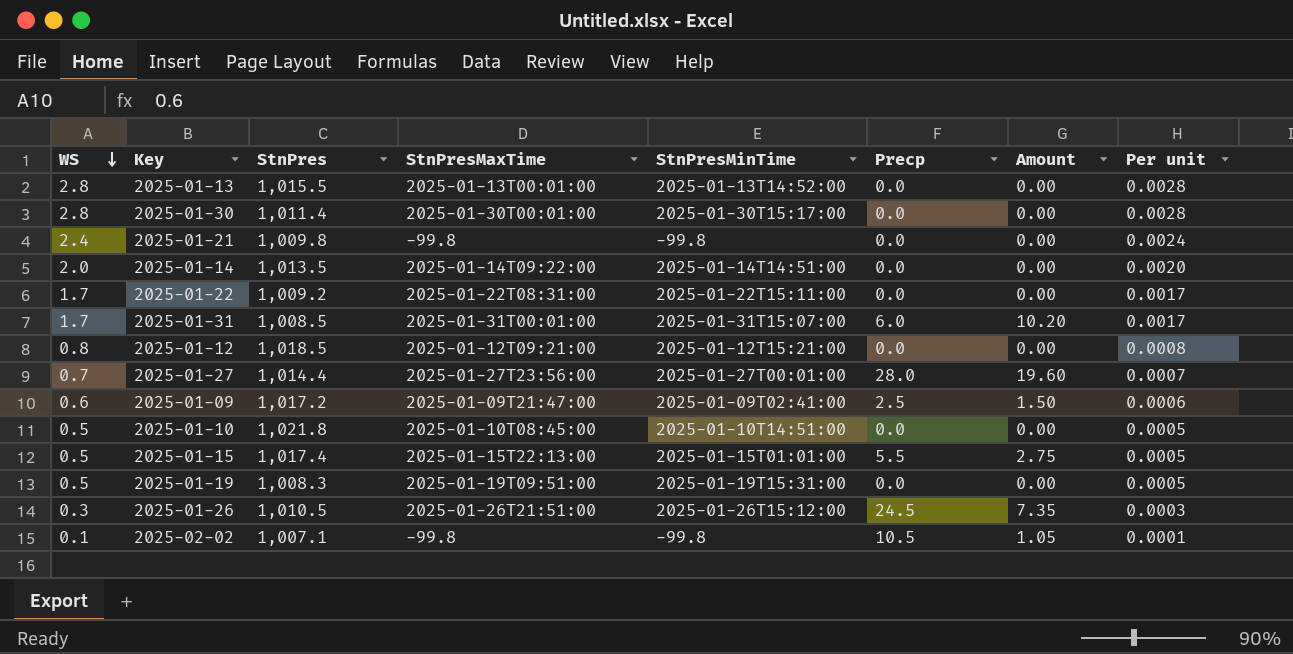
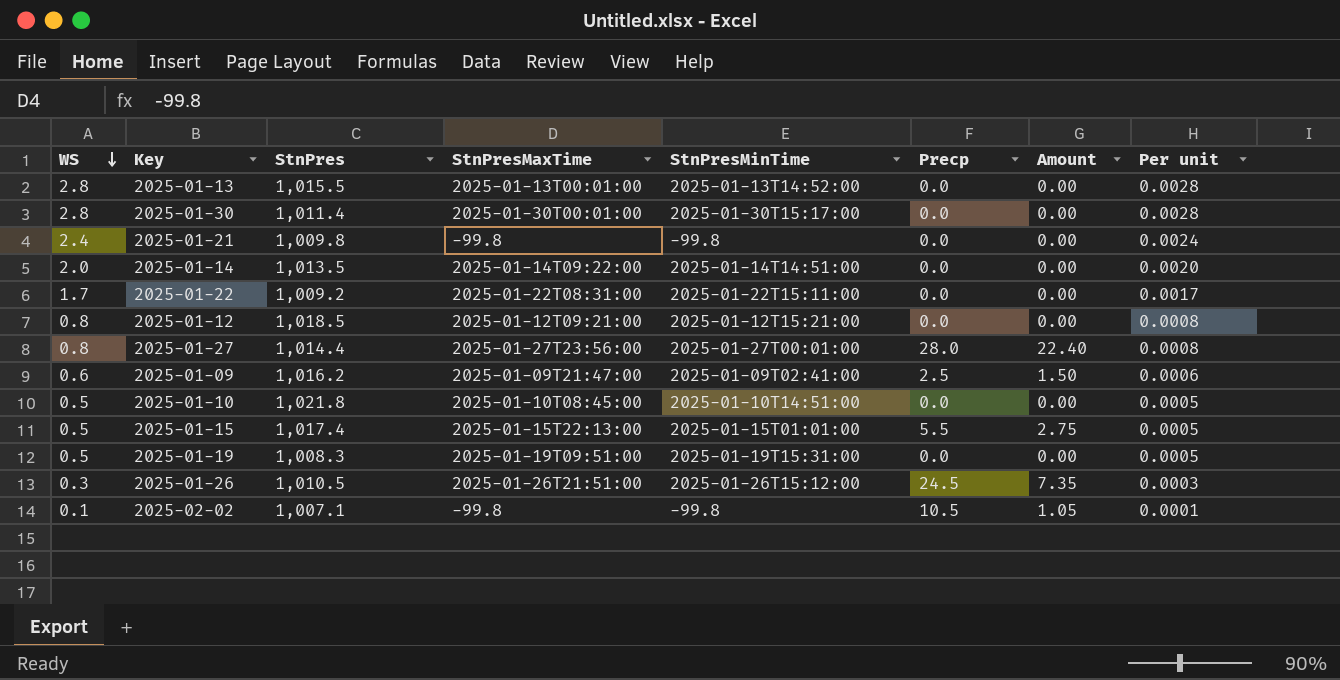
row 2025-01-31: 1.7 | 1,008.5 | 2025-01-31T00:01:00 | 2025-01-31T15:07:00 | 6.0 | 10.20 | 0.0017 -> none
2025-01-27 | WS: 0.7 -> 0.8
2025-01-27 | Amount: 19.60 -> 22.40
2025-01-27 | Per unit: 0.0007 -> 0.0008
2025-01-09 | StnPres: 1,017.2 -> 1,016.2

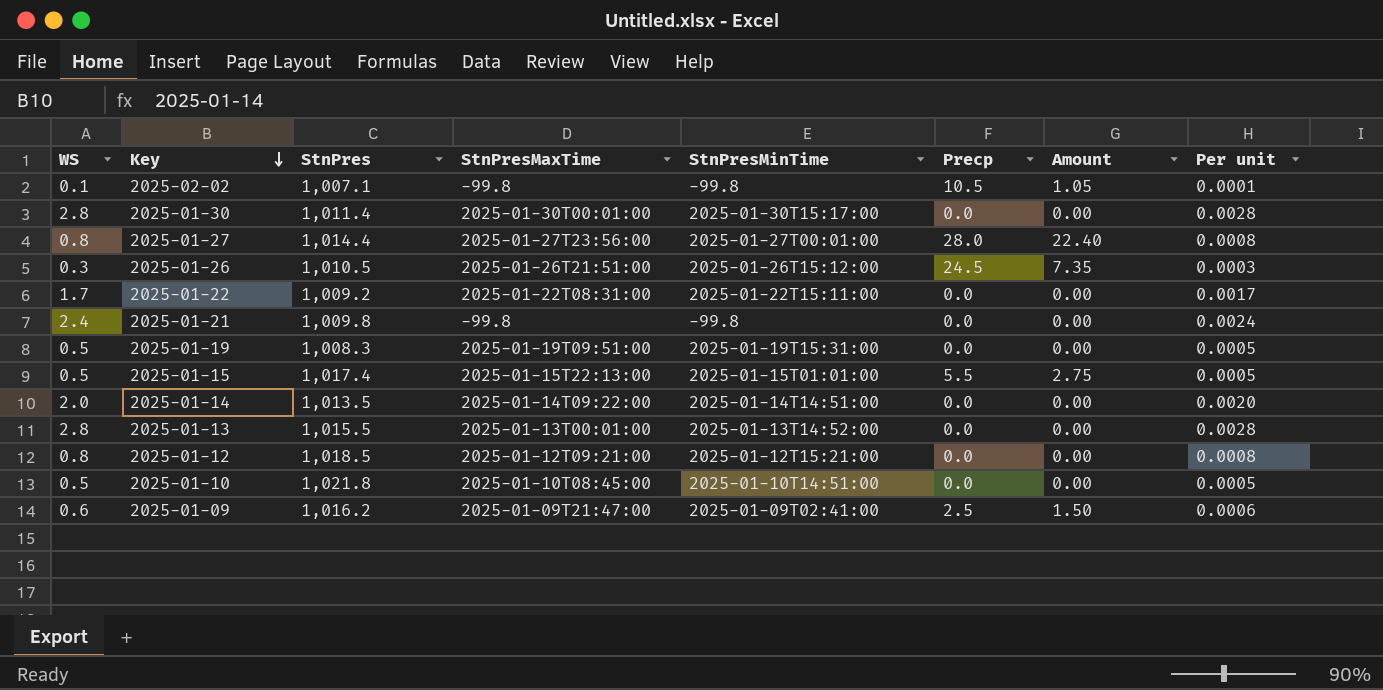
row order: WS descending -> Key descending

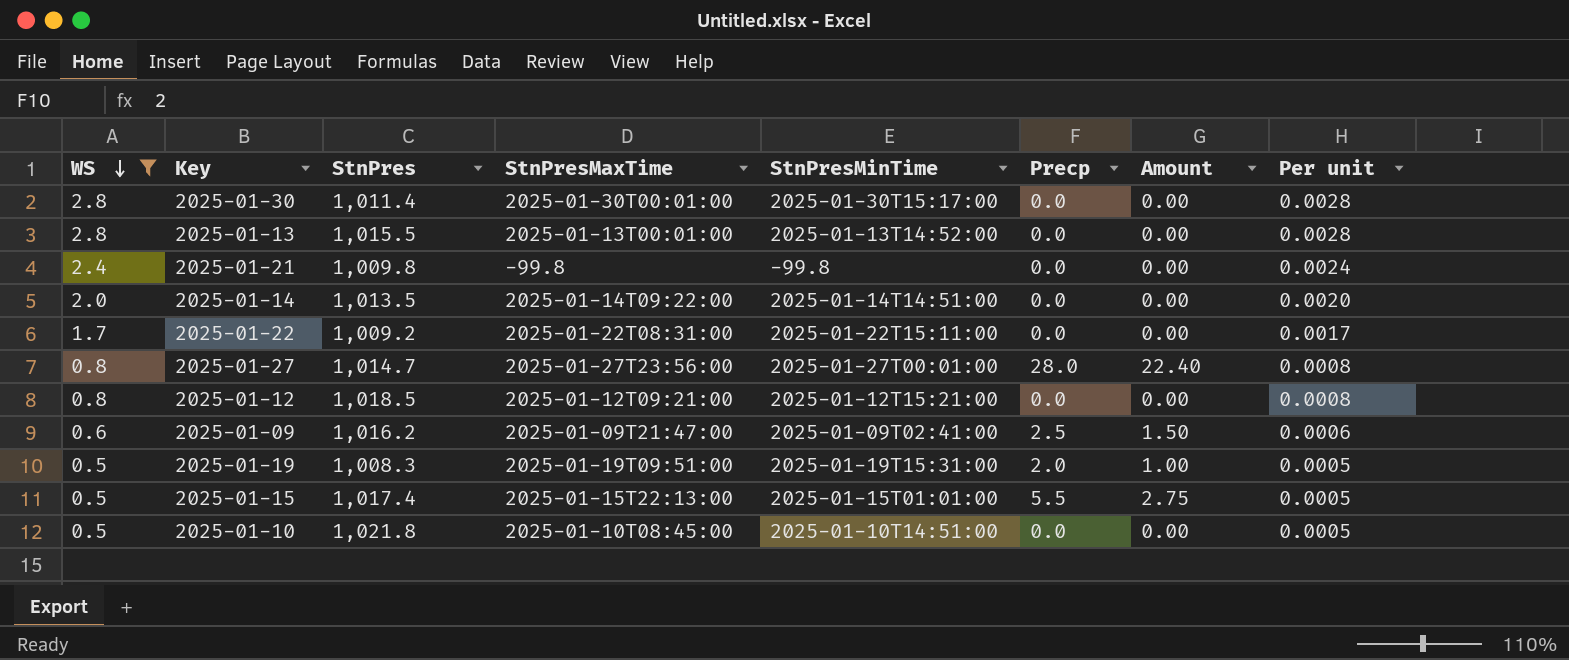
filter: none -> WS >= 0.5
row order: Key descending -> WS descending
2025-01-27 | StnPres: 1,014.4 -> 1,014.7
2025-01-19 | Precp: 0.0 -> 2.0
2025-01-19 | Amount: 0.00 -> 1.00

